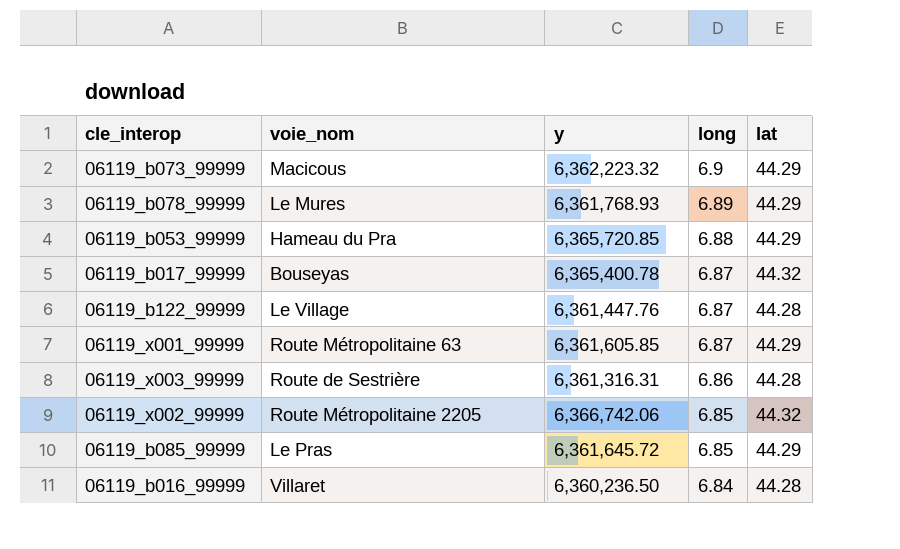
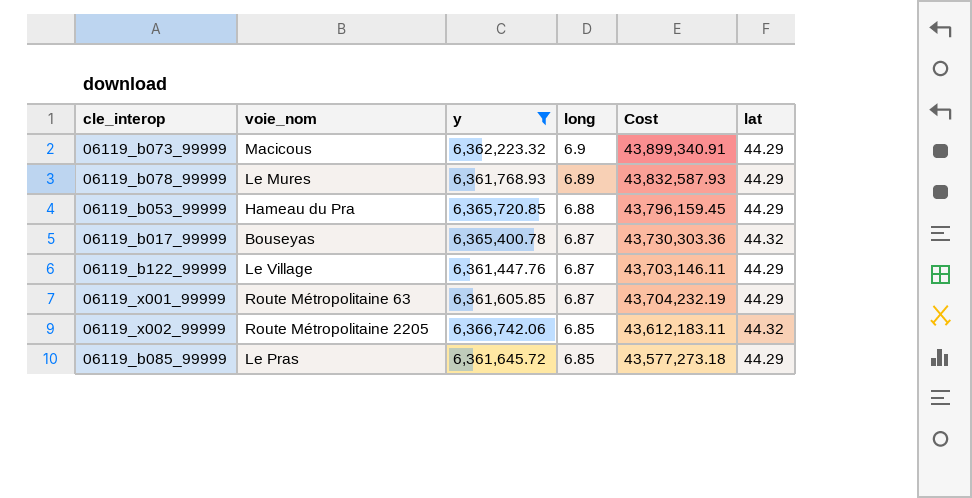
filter: none -> y >= 6,361,447.76
column Cost | formula: none -> [y] * [long]
06119_b122_99999 | lat: 44.28 -> 44.29

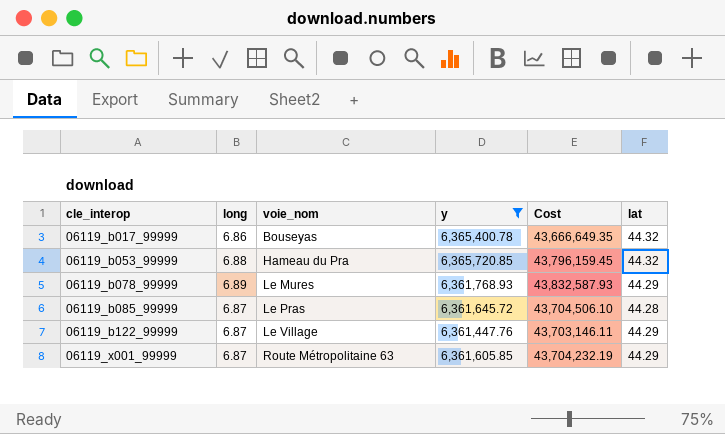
row order: long descending -> cle_interop ascending
column long | position: 4 -> 2
row 06119_b073_99999: Macicous | 6,362,223.32 | 6.9 | 43,899,340.91 | 44.29 -> none
row 06119_x002_99999: Route Métropolitaine 2205 | 6,366,742.06 | 6.85 | 43,612,183.11 | 44.32 -> none
06119_b017_99999 | long: 6.87 -> 6.86
06119_b017_99999 | Cost: 43,730,303.36 -> 43,666,649.35
06119_b053_99999 | lat: 44.29 -> 44.32
06119_b085_99999 | long: 6.85 -> 6.87
06119_b085_99999 | Cost: 43,577,273.18 -> 43,704,506.10
06119_b085_99999 | lat: 44.29 -> 44.28

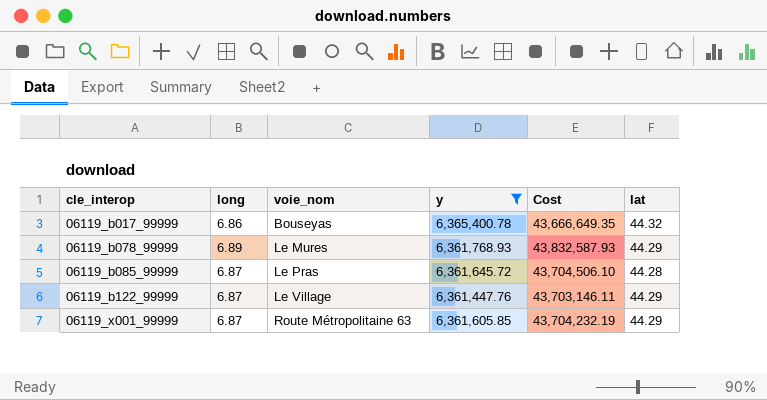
row 06119_b053_99999: 6.88 | Hameau du Pra | 6,365,720.85 | 43,796,159.45 | 44.32 -> none

